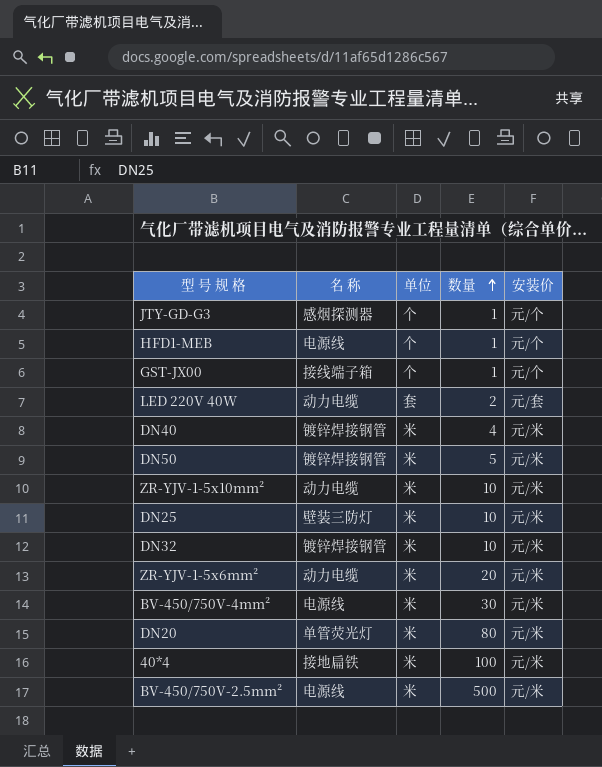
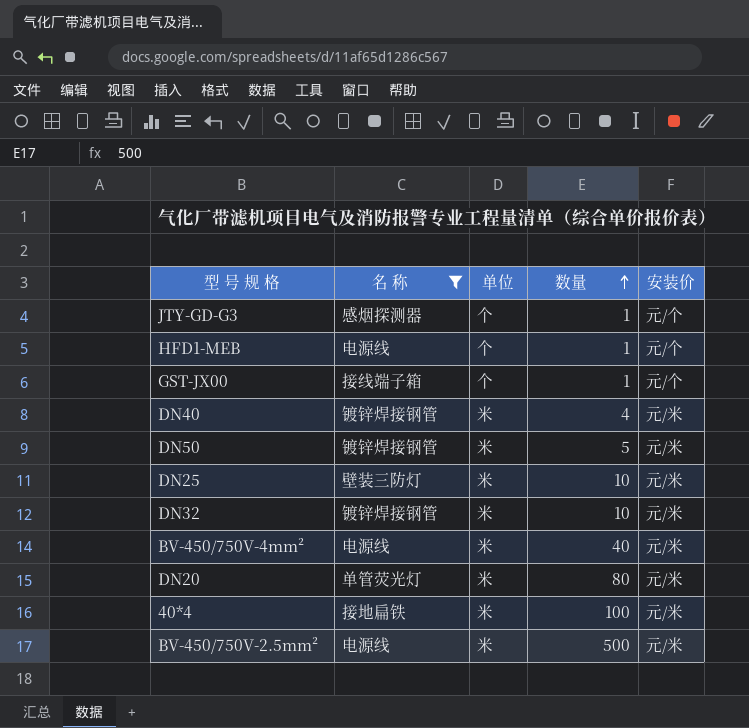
filter: none -> 名 称 != 动力电缆
BV-450/750V-4mm² | 数量: 30 -> 40

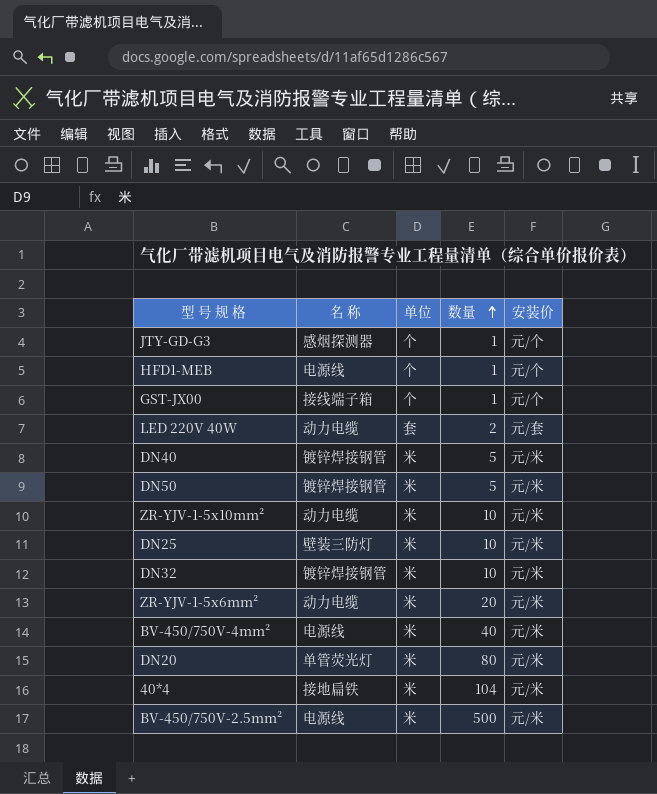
filter: 名 称 != 动力电缆 -> none
DN40 | 数量: 4 -> 5
40*4 | 数量: 100 -> 104

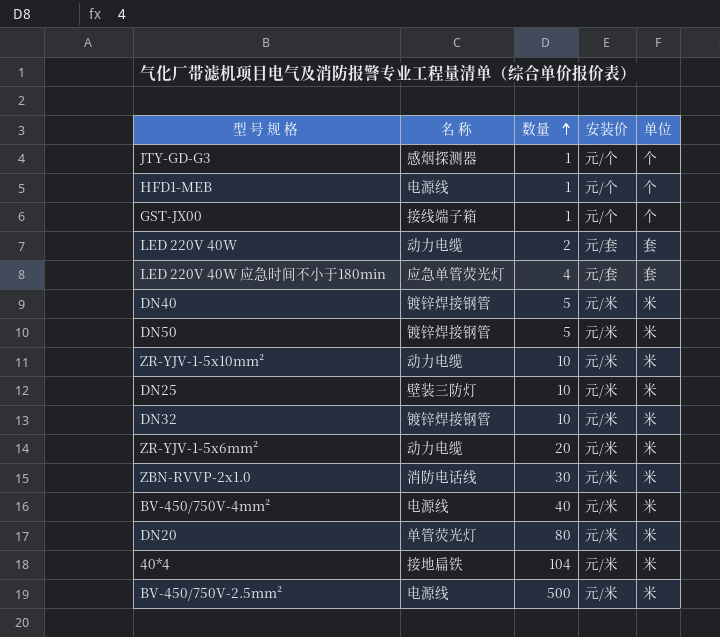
column 单位 | position: 3 -> 5
row LED 220V 40W 应急时间不小于180min: none -> 应急单管荧光灯 | 4 | 元/套 | 套
row ZBN-RVVP-2x1.0: none -> 消防电话线 | 30 | 元/米 | 米

